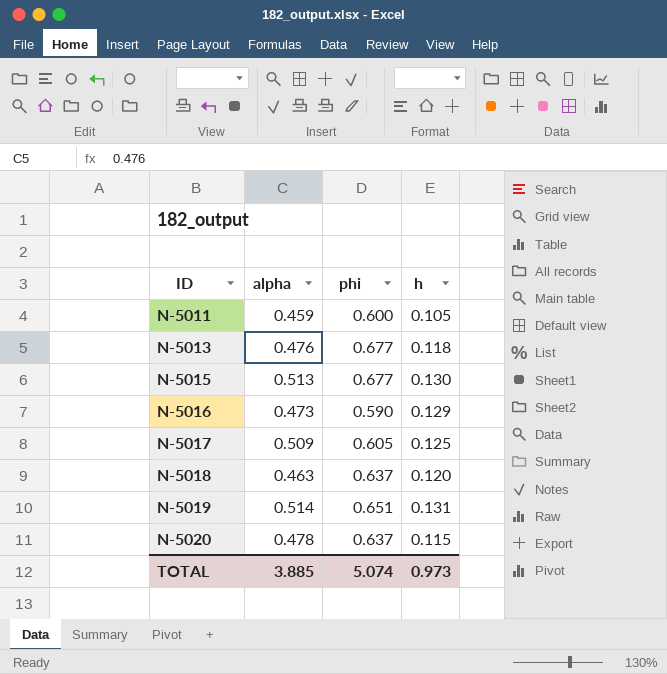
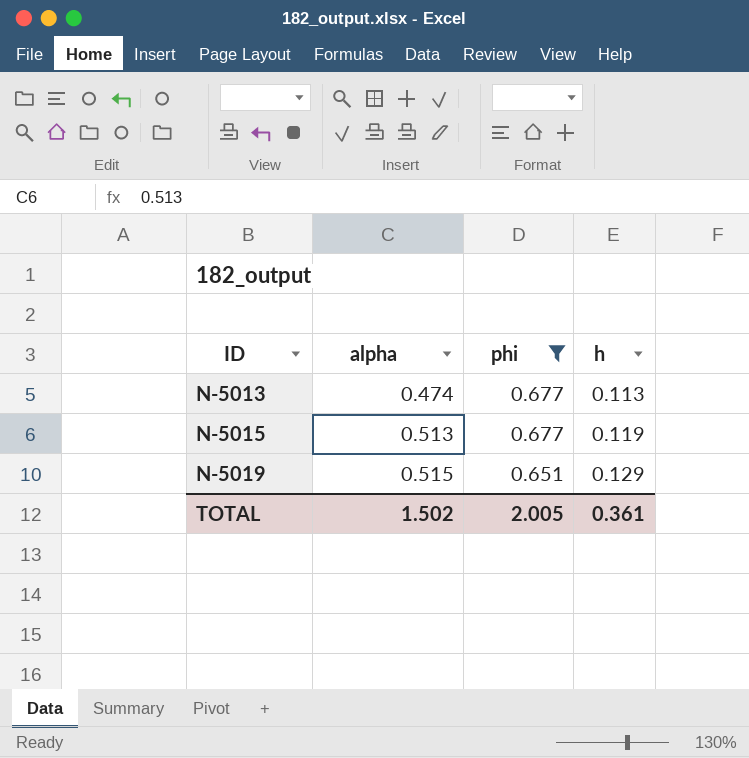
filter: none -> phi >= 0.651
N-5013 | alpha: 0.476 -> 0.474
N-5013 | h: 0.118 -> 0.113
N-5015 | h: 0.130 -> 0.119
N-5019 | alpha: 0.514 -> 0.515
N-5019 | h: 0.131 -> 0.129
TOTAL | alpha: 3.885 -> 1.502
TOTAL | phi: 5.074 -> 2.005
TOTAL | h: 0.973 -> 0.361

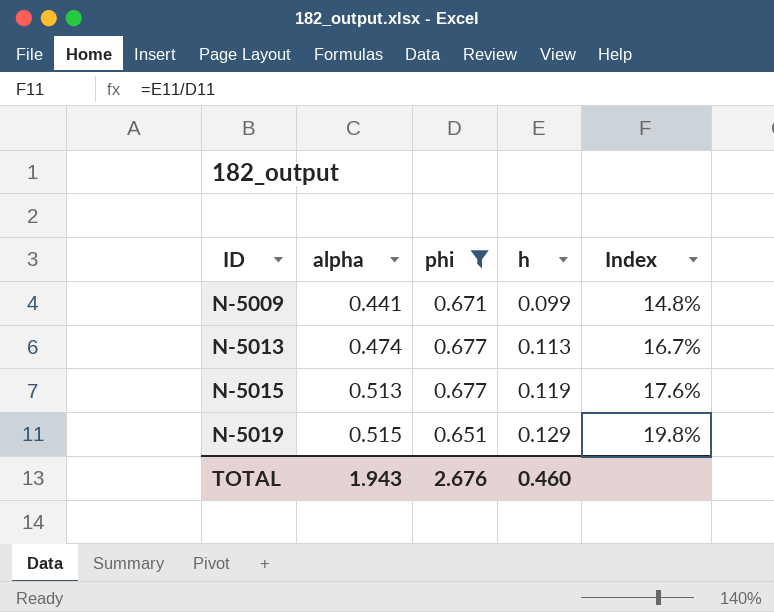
column Index | formula: none -> [h] / [phi]
row N-5009: none -> 0.441 | 0.671 | 0.099 | 14.8%
TOTAL | alpha: 1.502 -> 1.943
TOTAL | phi: 2.005 -> 2.676
TOTAL | h: 0.361 -> 0.460

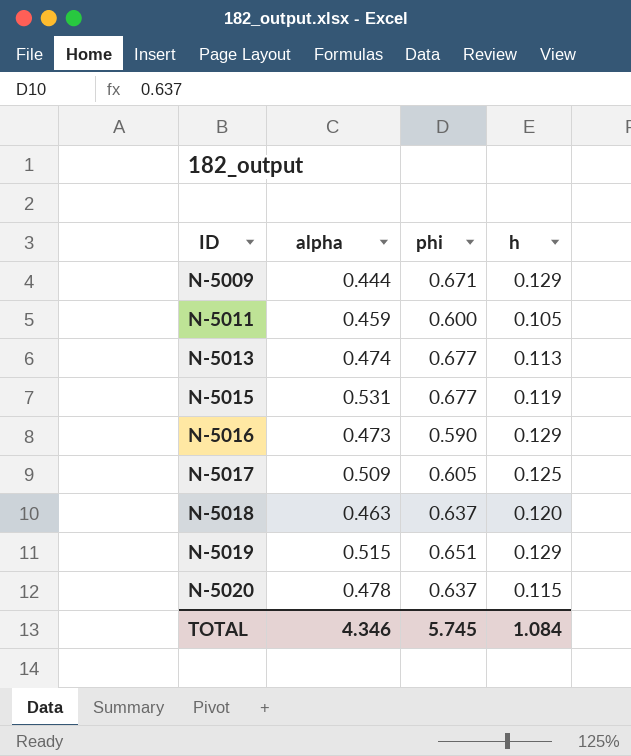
filter: phi >= 0.651 -> none
column Index | formula: [h] / [phi] -> none
N-5009 | alpha: 0.441 -> 0.444
N-5009 | h: 0.099 -> 0.129
N-5015 | alpha: 0.513 -> 0.531
TOTAL | alpha: 1.943 -> 4.346
TOTAL | phi: 2.676 -> 5.745
TOTAL | h: 0.460 -> 1.084

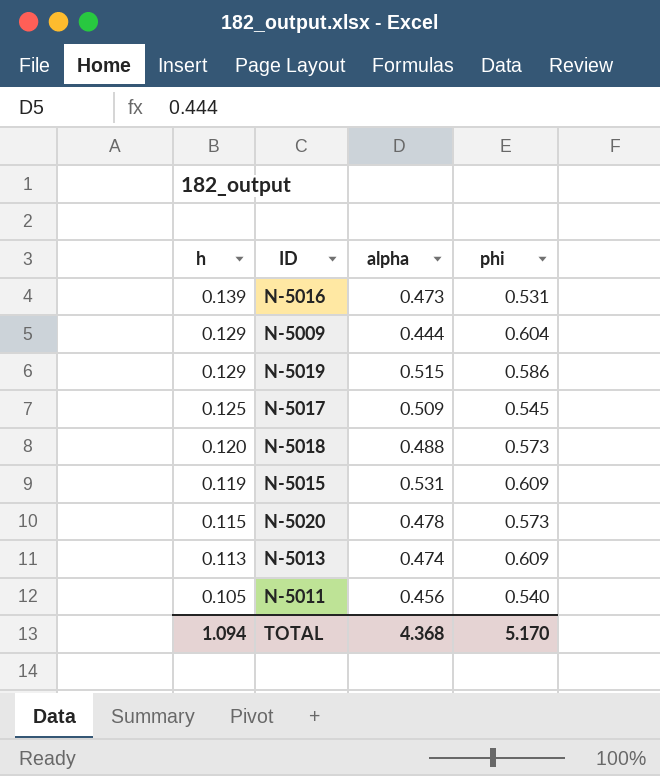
row order: ID ascending -> h descending
column h | position: 4 -> 1
N-5016 | h: 0.129 -> 0.139
N-5016 | phi: 0.590 -> 0.531
N-5009 | phi: 0.671 -> 0.604
N-5019 | phi: 0.651 -> 0.586
N-5017 | phi: 0.605 -> 0.545
N-5018 | alpha: 0.463 -> 0.488
N-5018 | phi: 0.637 -> 0.573
N-5015 | phi: 0.677 -> 0.609
N-5020 | phi: 0.637 -> 0.573
N-5013 | phi: 0.677 -> 0.609
N-5011 | alpha: 0.459 -> 0.456
N-5011 | phi: 0.600 -> 0.540
TOTAL | h: 1.084 -> 1.094
TOTAL | alpha: 4.346 -> 4.368
TOTAL | phi: 5.745 -> 5.170

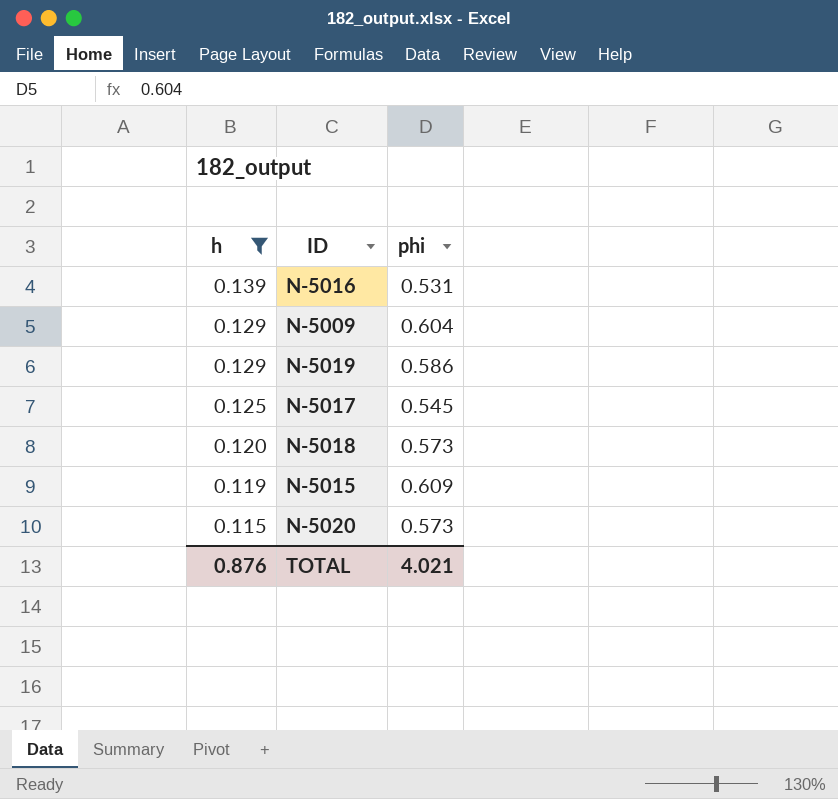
filter: none -> h >= 0.115
column alpha | position: 3 -> none
TOTAL | h: 1.094 -> 0.876
TOTAL | phi: 5.170 -> 4.021

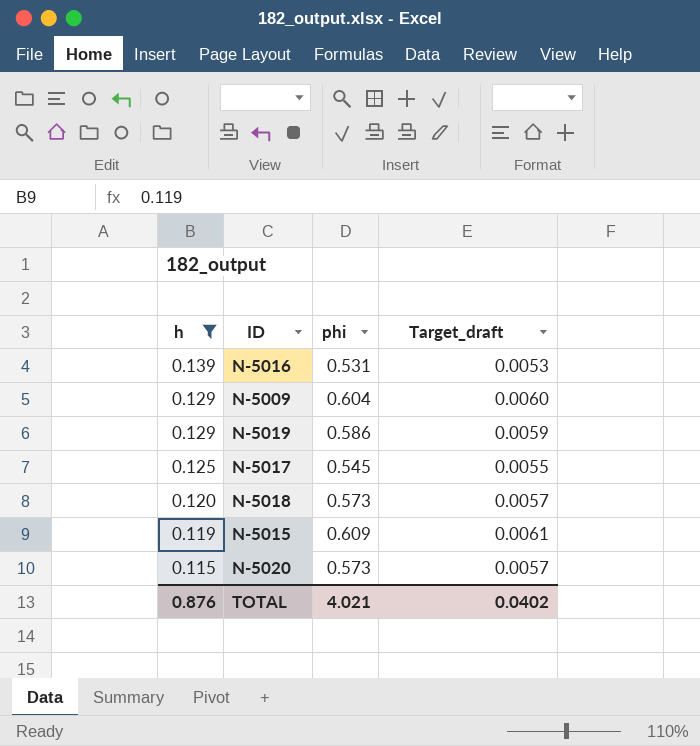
column Target_draft | formula: none -> [phi] * 0.01

